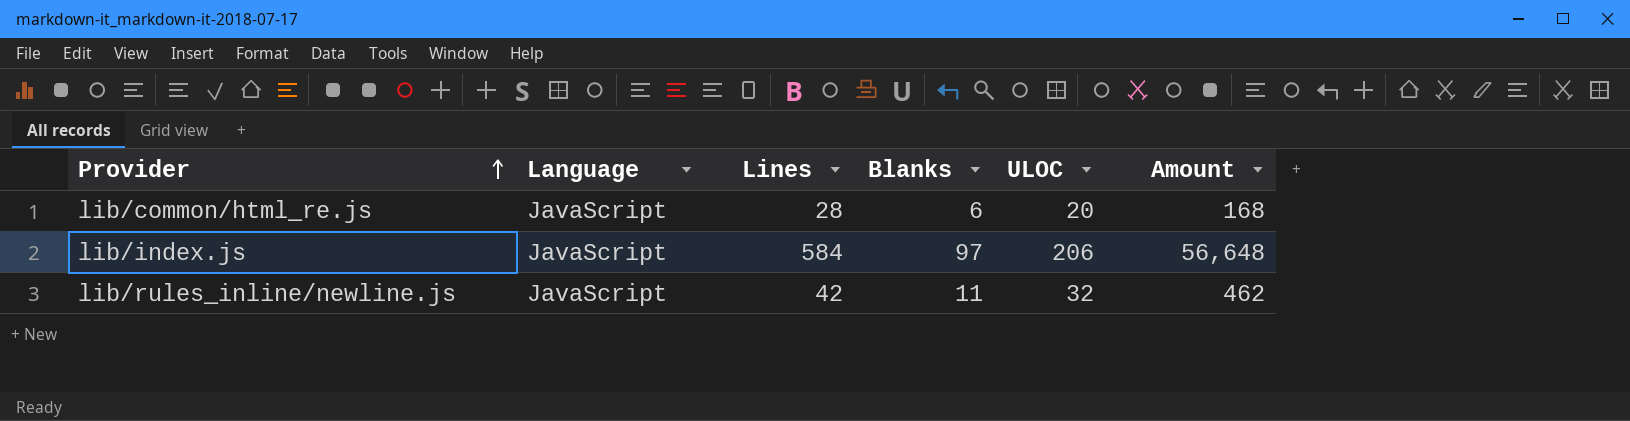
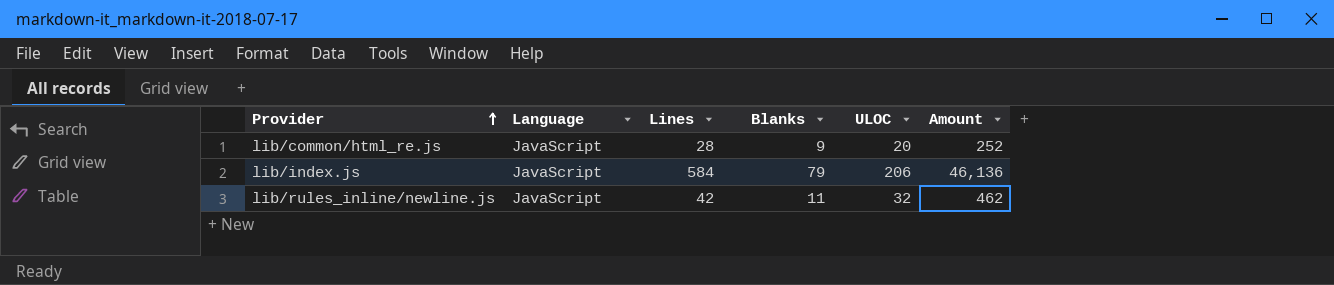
lib/common/html_re.js | Blanks: 6 -> 9
lib/common/html_re.js | Amount: 168 -> 252
lib/index.js | Blanks: 97 -> 79
lib/index.js | Amount: 56,648 -> 46,136

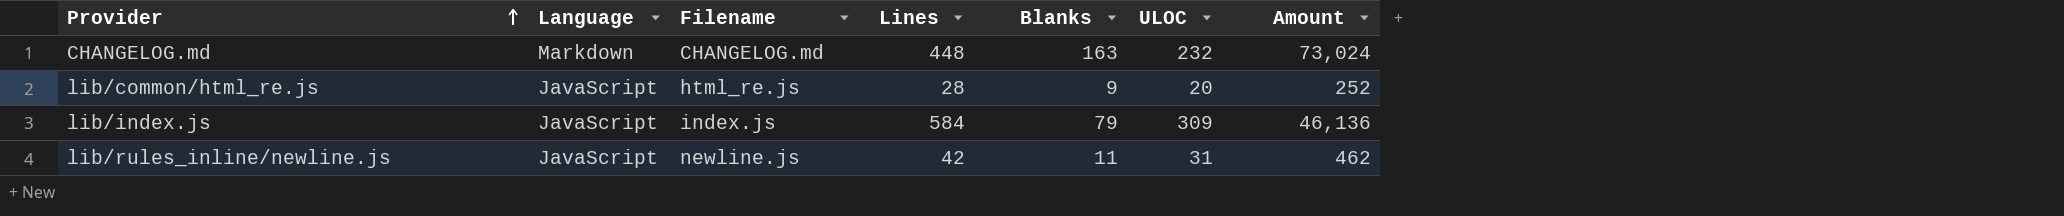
column Filename | position: none -> 3
row CHANGELOG.md: none -> Markdown | CHANGELOG.md | 448 | 163 | 232 | 73,024
lib/index.js | ULOC: 206 -> 309
lib/rules_inline/newline.js | ULOC: 32 -> 31

